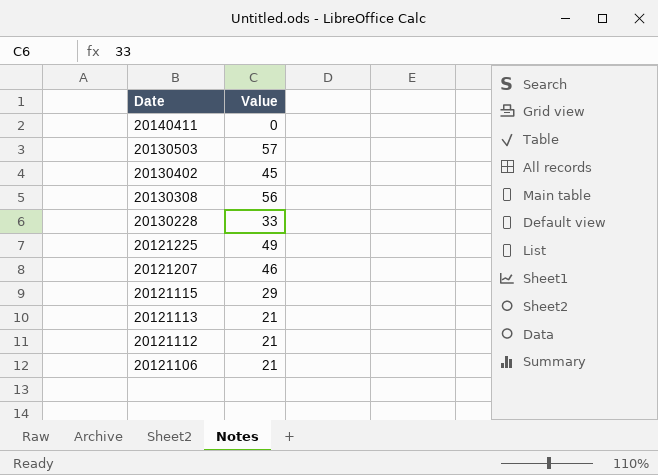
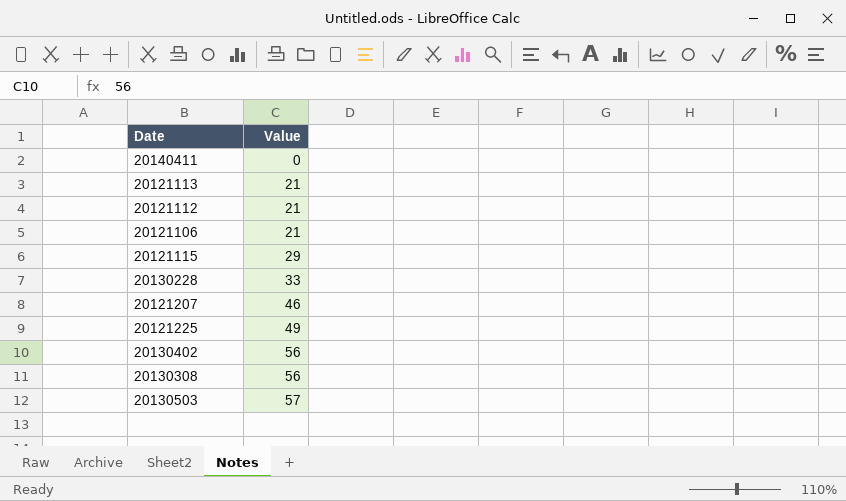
row order: Date descending -> Value ascending
20130402 | Value: 45 -> 56

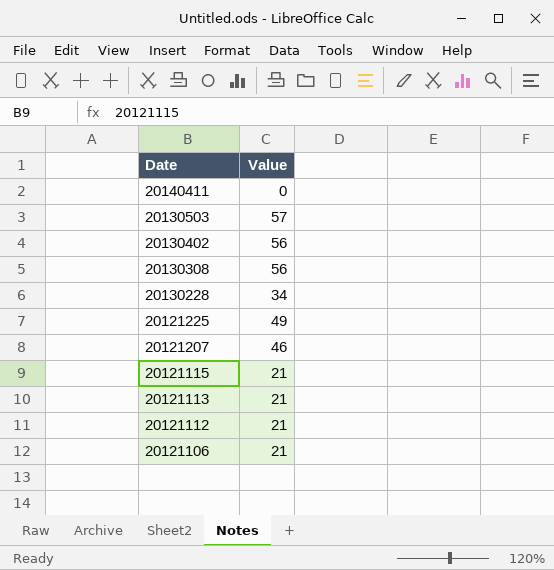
row order: Value ascending -> Date descending
20130228 | Value: 33 -> 34
20121115 | Value: 29 -> 21

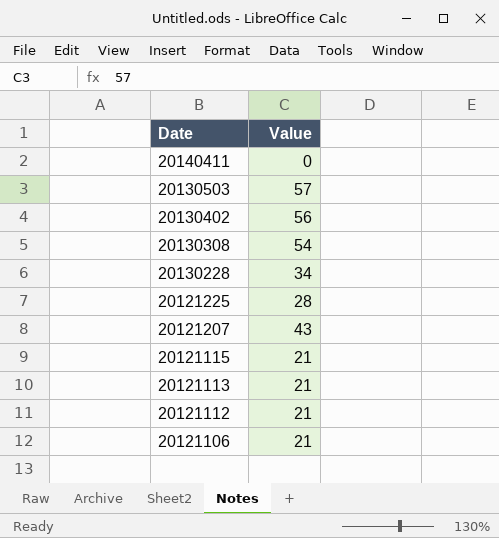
20130308 | Value: 56 -> 54
20121225 | Value: 49 -> 28
20121207 | Value: 46 -> 43

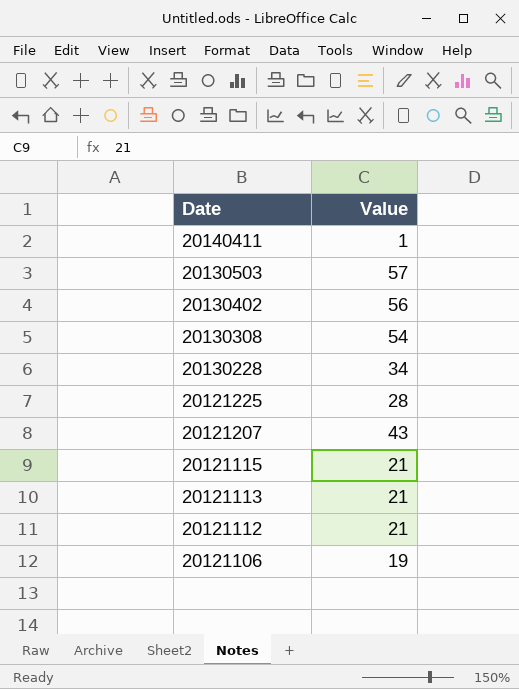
20140411 | Value: 0 -> 1
20121106 | Value: 21 -> 19

